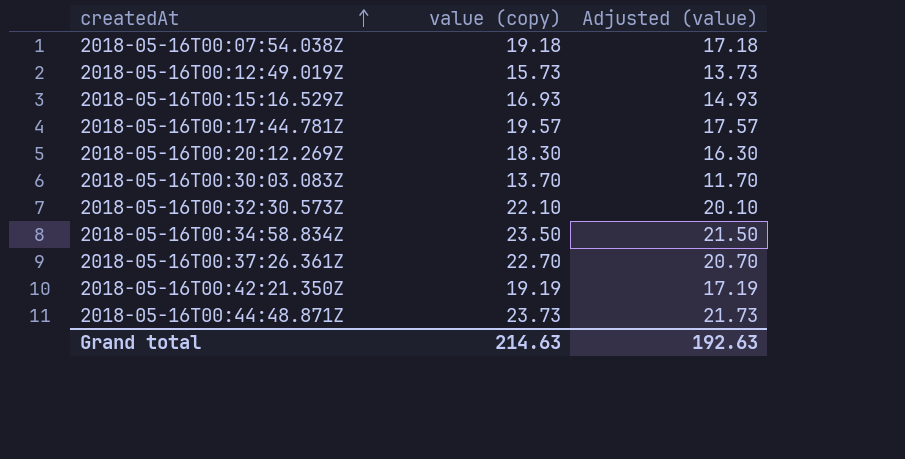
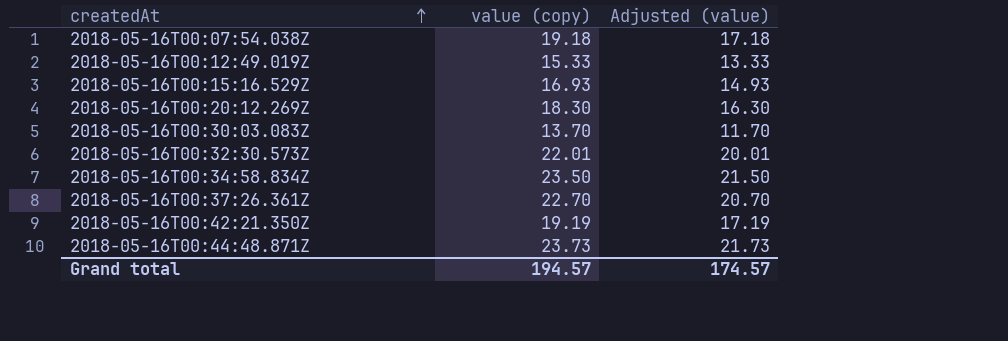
row 2018-05-16T00:17:44.781Z: 19.57 | 17.57 -> none
2018-05-16T00:12:49.019Z | value (copy): 15.73 -> 15.33
2018-05-16T00:12:49.019Z | Adjusted (value): 13.73 -> 13.33
2018-05-16T00:32:30.573Z | value (copy): 22.10 -> 22.01
2018-05-16T00:32:30.573Z | Adjusted (value): 20.10 -> 20.01
Grand total | value (copy): 214.63 -> 194.57
Grand total | Adjusted (value): 192.63 -> 174.57

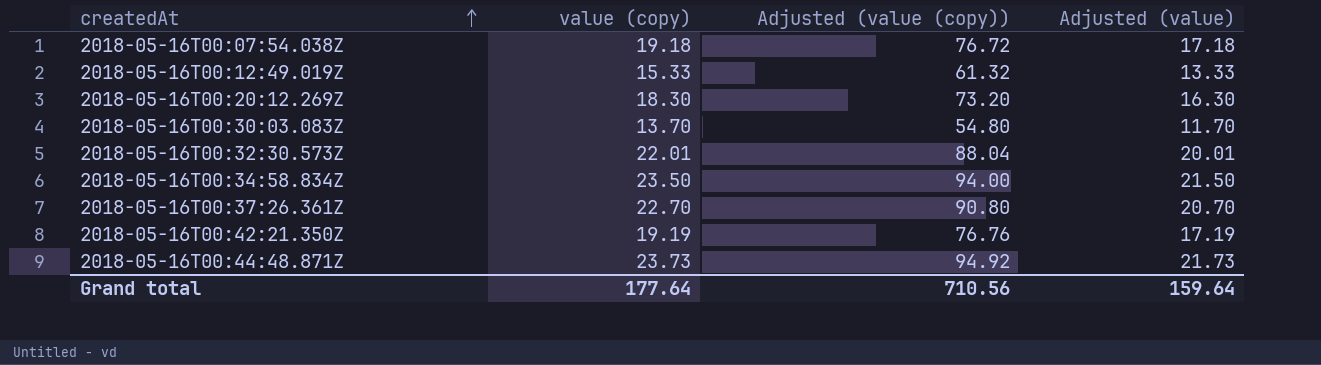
column Adjusted (value (copy)) | formula: none -> [value (copy)] * 4
row 2018-05-16T00:15:16.529Z: 16.93 | 14.93 -> none
Grand total | value (copy): 194.57 -> 177.64
Grand total | Adjusted (value): 174.57 -> 159.64

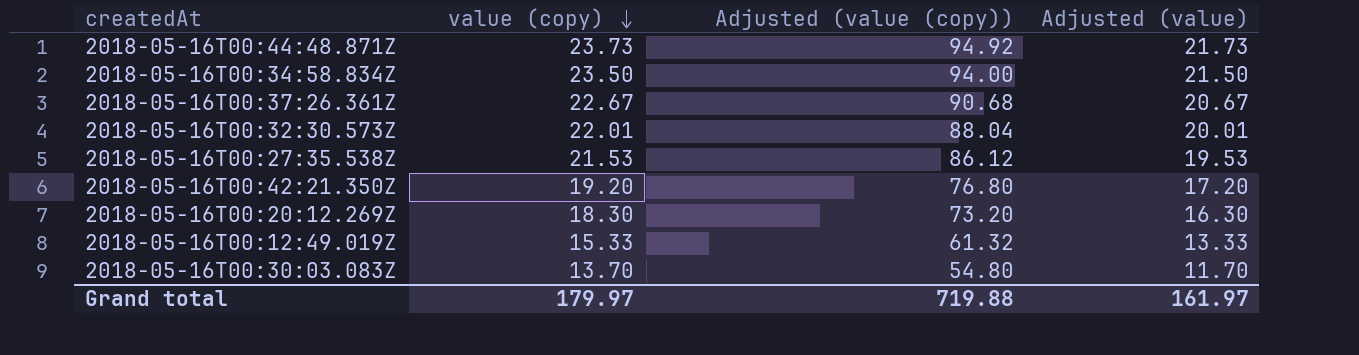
row order: createdAt ascending -> value (copy) descending
row 2018-05-16T00:07:54.038Z: 19.18 | 76.72 | 17.18 -> none
2018-05-16T00:37:26.361Z | value (copy): 22.70 -> 22.67
2018-05-16T00:37:26.361Z | Adjusted (value (copy)): 90.80 -> 90.68
2018-05-16T00:37:26.361Z | Adjusted (value): 20.70 -> 20.67
row 2018-05-16T00:27:35.538Z: none -> 21.53 | 86.12 | 19.53
2018-05-16T00:42:21.350Z | value (copy): 19.19 -> 19.20
2018-05-16T00:42:21.350Z | Adjusted (value (copy)): 76.76 -> 76.80
2018-05-16T00:42:21.350Z | Adjusted (value): 17.19 -> 17.20
Grand total | value (copy): 177.64 -> 179.97
Grand total | Adjusted (value (copy)): 710.56 -> 719.88
Grand total | Adjusted (value): 159.64 -> 161.97

